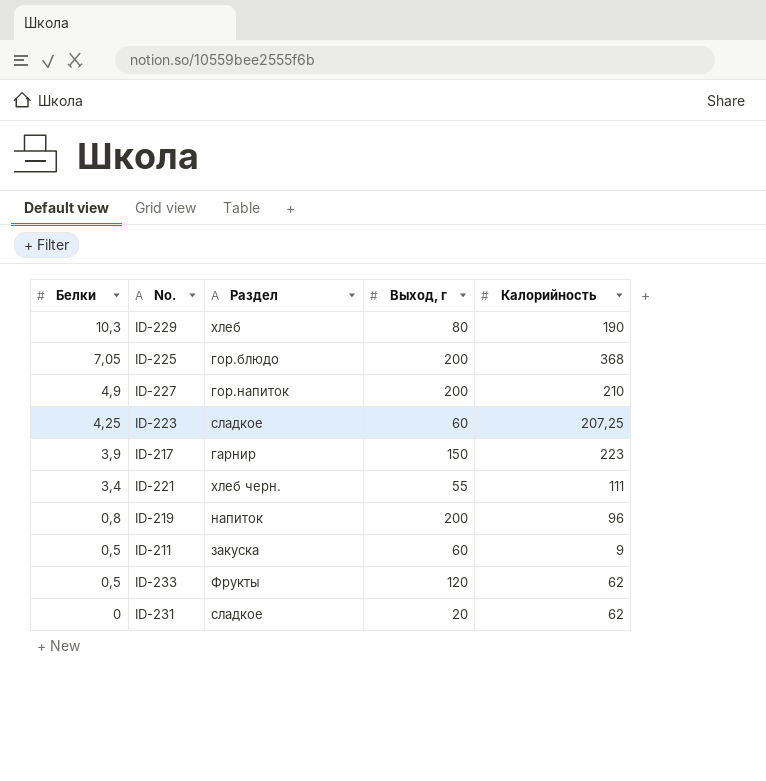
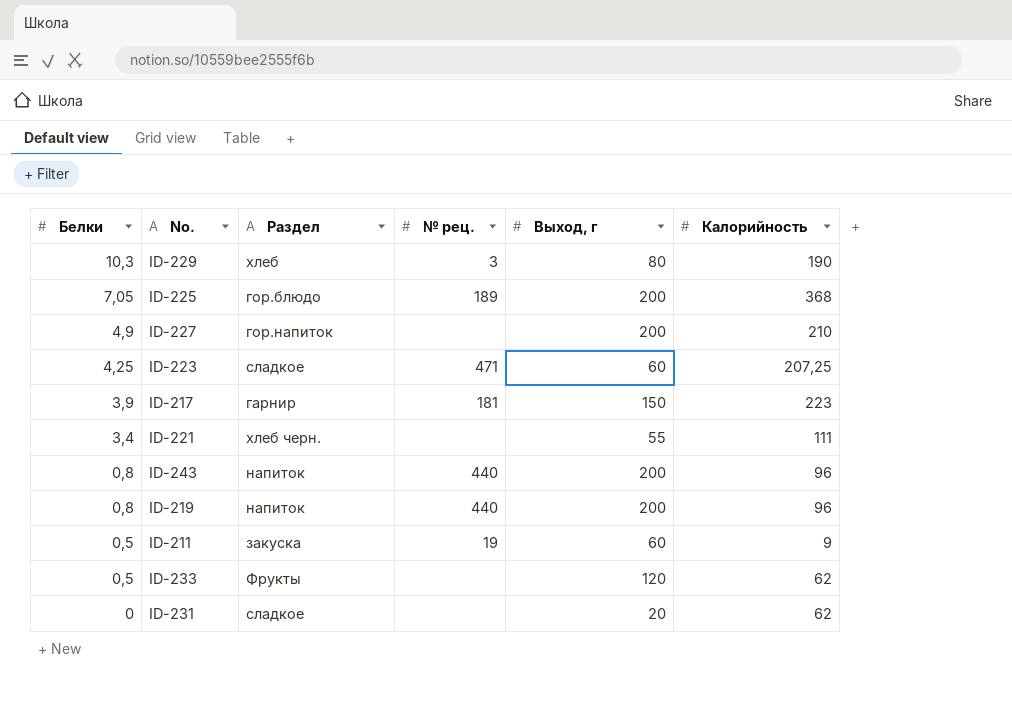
column № рец. | position: none -> 4
row ID-243: none -> 0,8 | напиток | 440 | 200 | 96

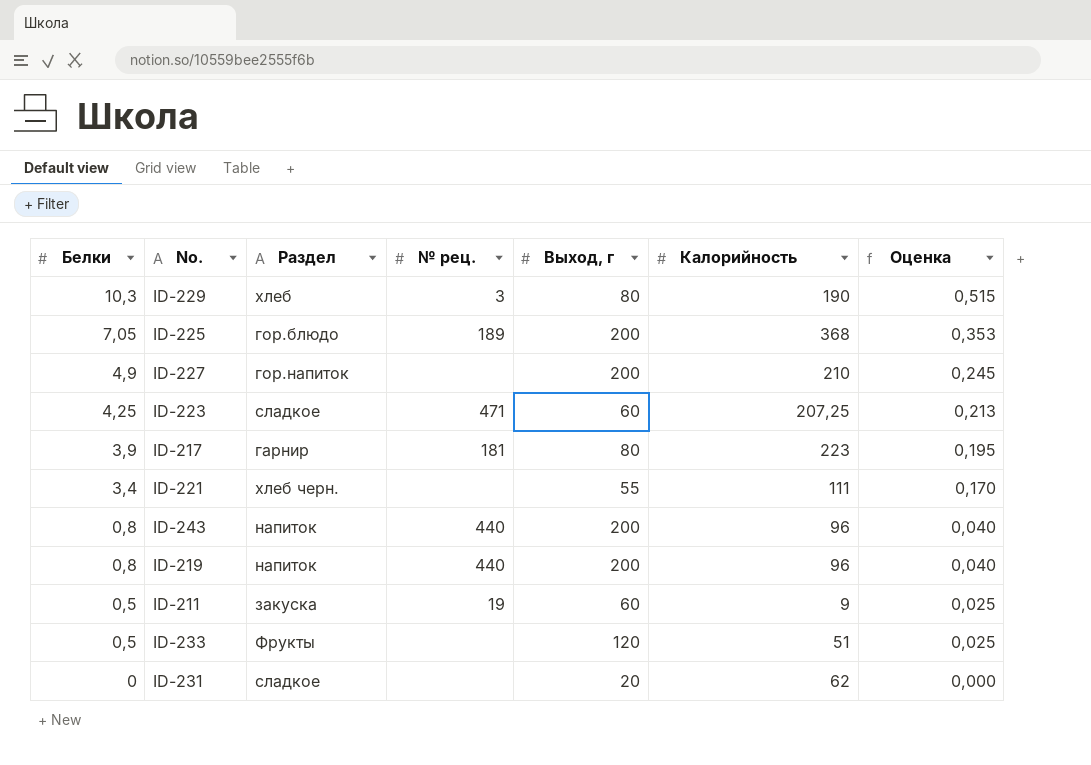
column Оценка | formula: none -> [Белки] * 0,05
ID-217 | Выход, г: 150 -> 80
ID-233 | Калорийность: 62 -> 51

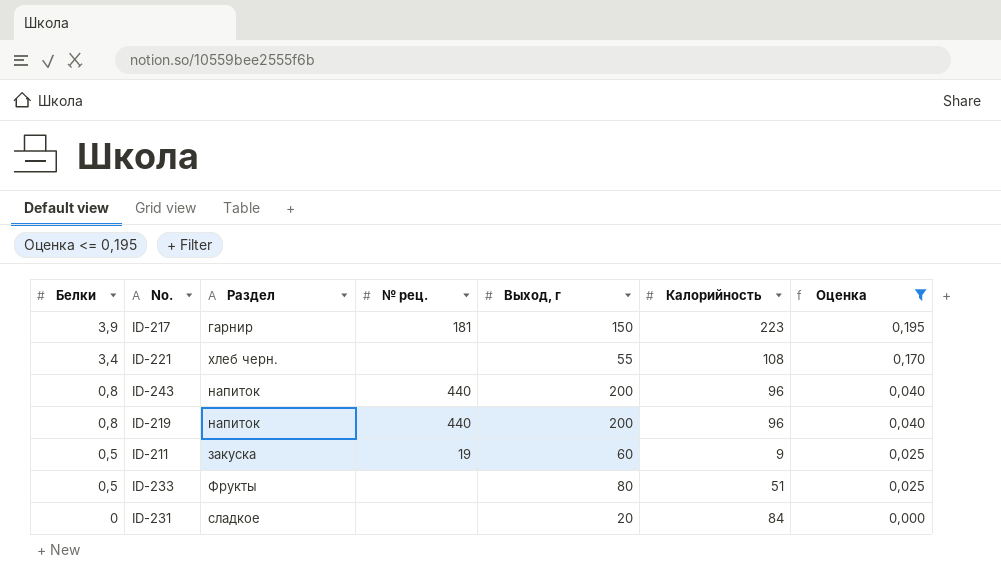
filter: none -> Оценка <= 0,195
ID-217 | Выход, г: 80 -> 150
ID-221 | Калорийность: 111 -> 108
ID-233 | Выход, г: 120 -> 80
ID-231 | Калорийность: 62 -> 84

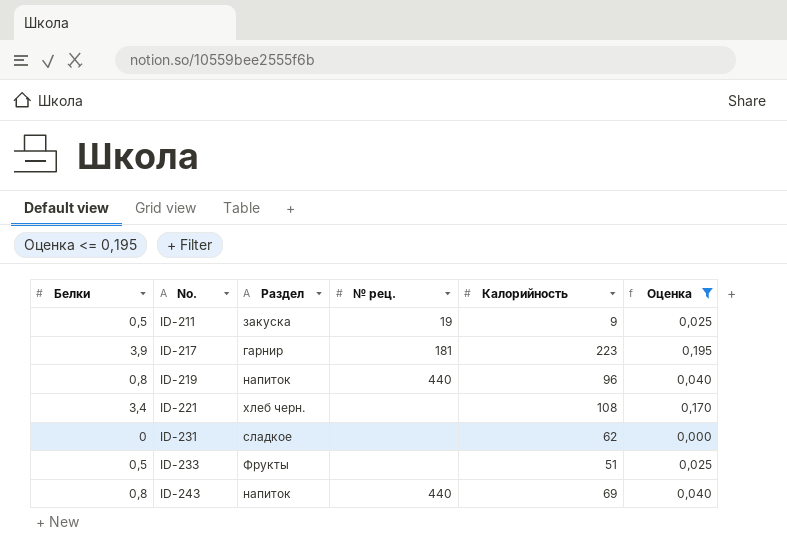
row order: Белки descending -> No. ascending
column Выход, г | position: 5 -> none
ID-231 | Калорийность: 84 -> 62
ID-243 | Калорийность: 96 -> 69

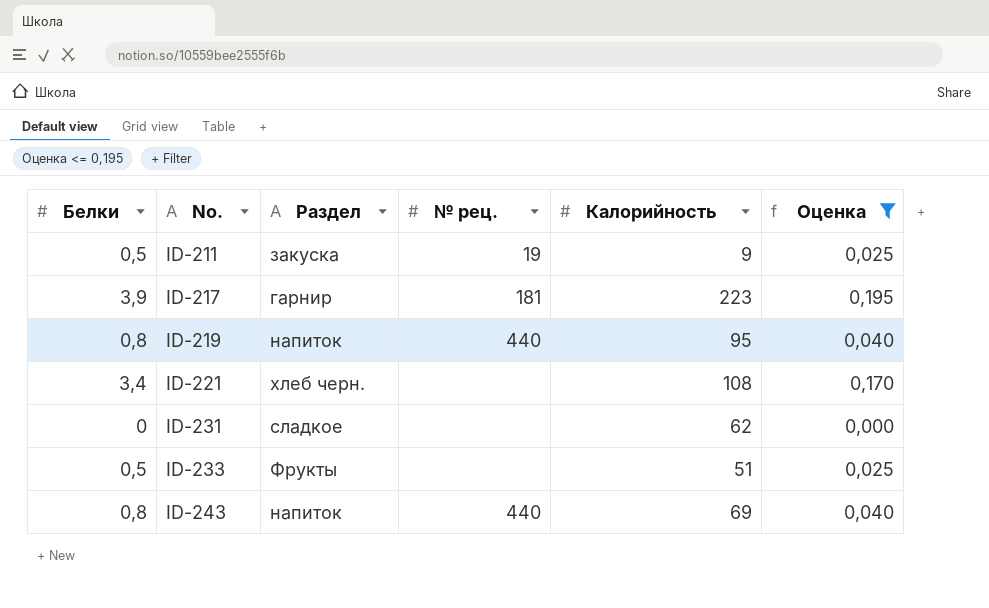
ID-219 | Калорийность: 96 -> 95

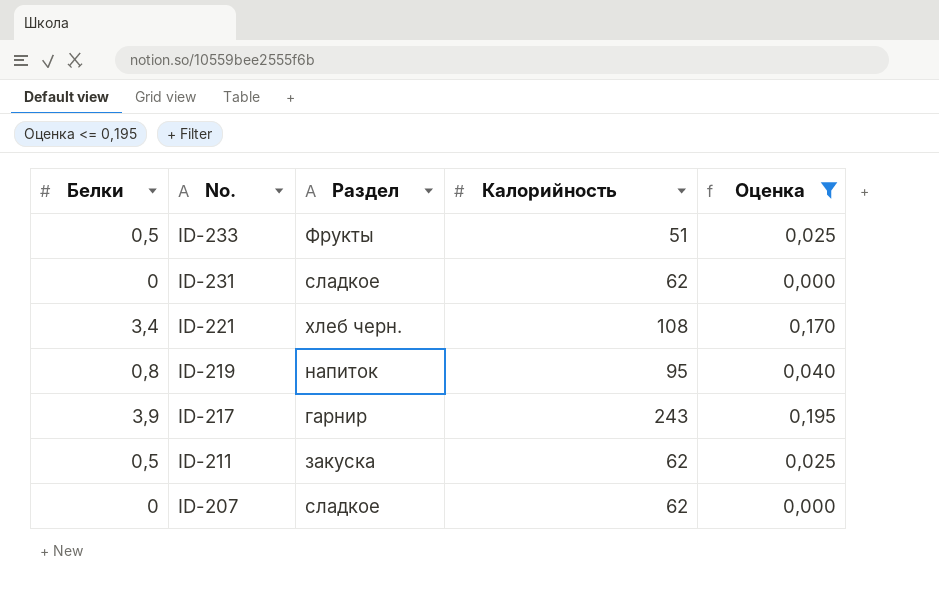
row order: No. ascending -> No. descending
column № рец. | position: 4 -> none
row ID-243: 0,8 | напиток | 440 | 69 | 0,040 -> none
ID-217 | Калорийность: 223 -> 243
ID-211 | Калорийность: 9 -> 62
row ID-207: none -> 0 | сладкое | 62 | 0,000

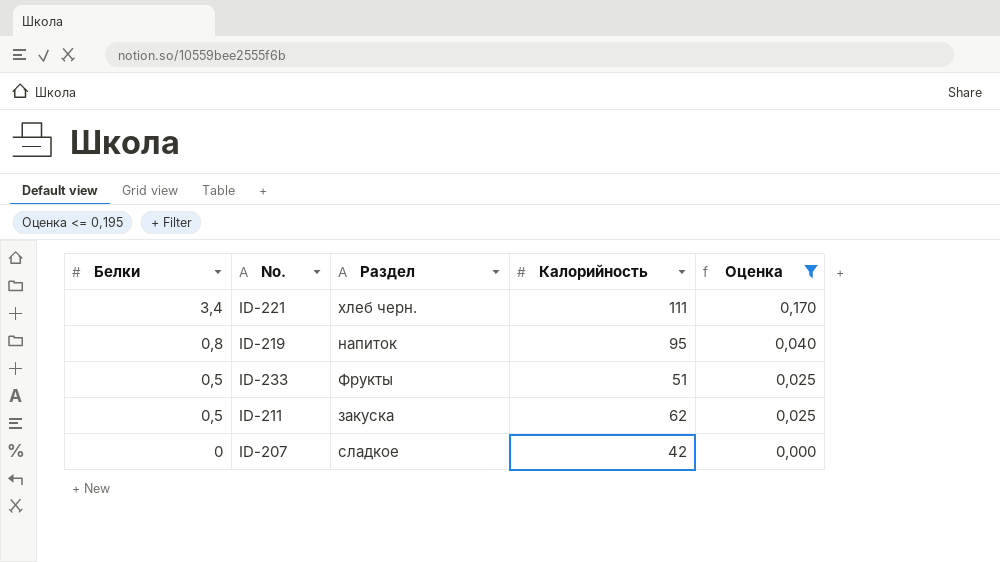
row order: No. descending -> Белки descending
row ID-231: 0 | сладкое | 62 | 0,000 -> none
row ID-217: 3,9 | гарнир | 243 | 0,195 -> none
ID-221 | Калорийность: 108 -> 111
ID-207 | Калорийность: 62 -> 42

